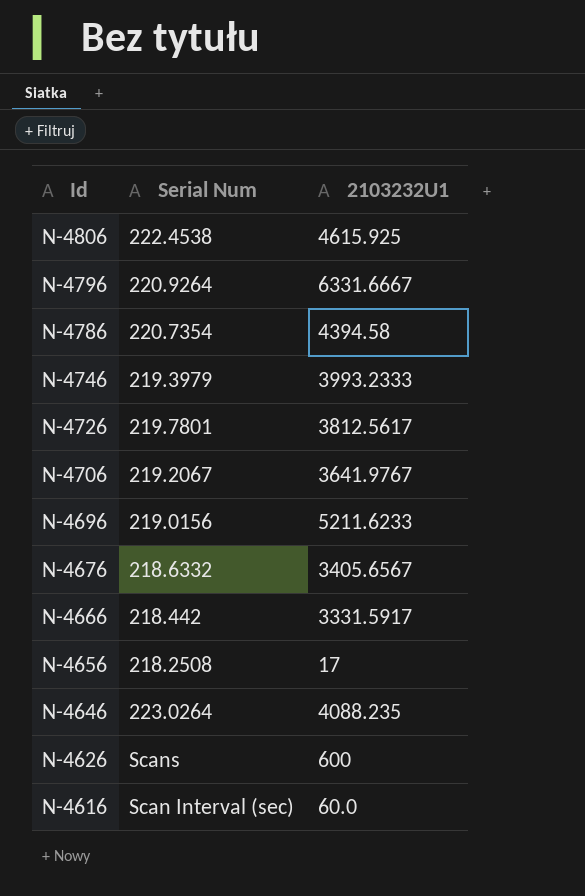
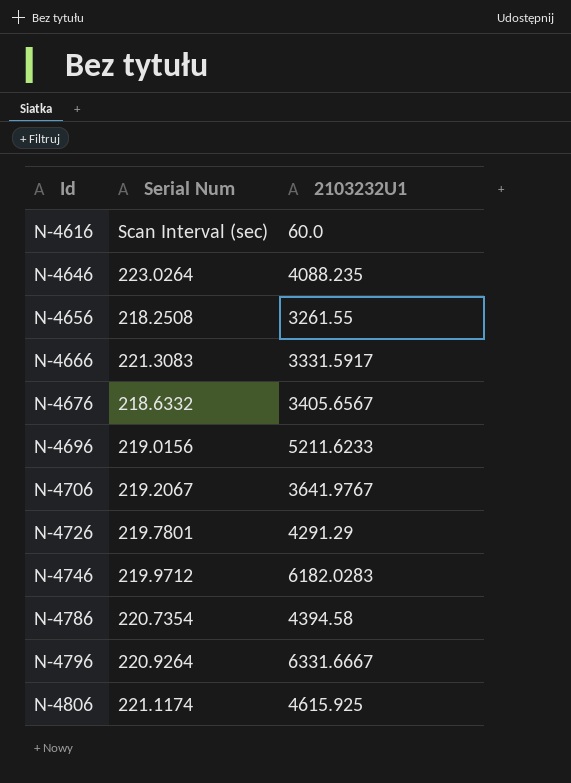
row order: Id descending -> Id ascending
row N-4626: Scans | 600 -> none
N-4656 | 2103232U1: 17 -> 3261.55
N-4666 | Serial Num: 218.442 -> 221.3083
N-4726 | 2103232U1: 3812.5617 -> 4291.29
N-4746 | Serial Num: 219.3979 -> 219.9712
N-4746 | 2103232U1: 3993.2333 -> 6182.0283
N-4806 | Serial Num: 222.4538 -> 221.1174

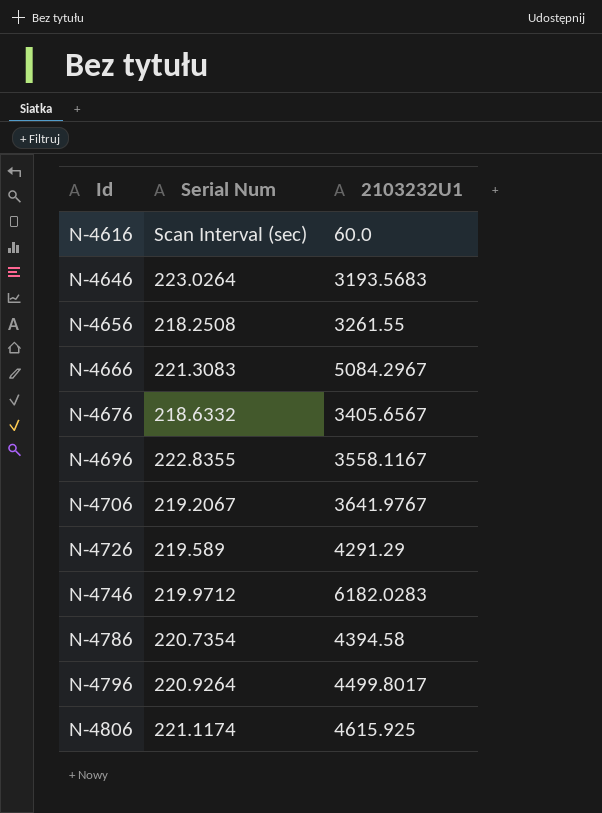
N-4646 | 2103232U1: 4088.235 -> 3193.5683
N-4666 | 2103232U1: 3331.5917 -> 5084.2967
N-4696 | Serial Num: 219.0156 -> 222.8355
N-4696 | 2103232U1: 5211.6233 -> 3558.1167
N-4726 | Serial Num: 219.7801 -> 219.589
N-4796 | 2103232U1: 6331.6667 -> 4499.8017

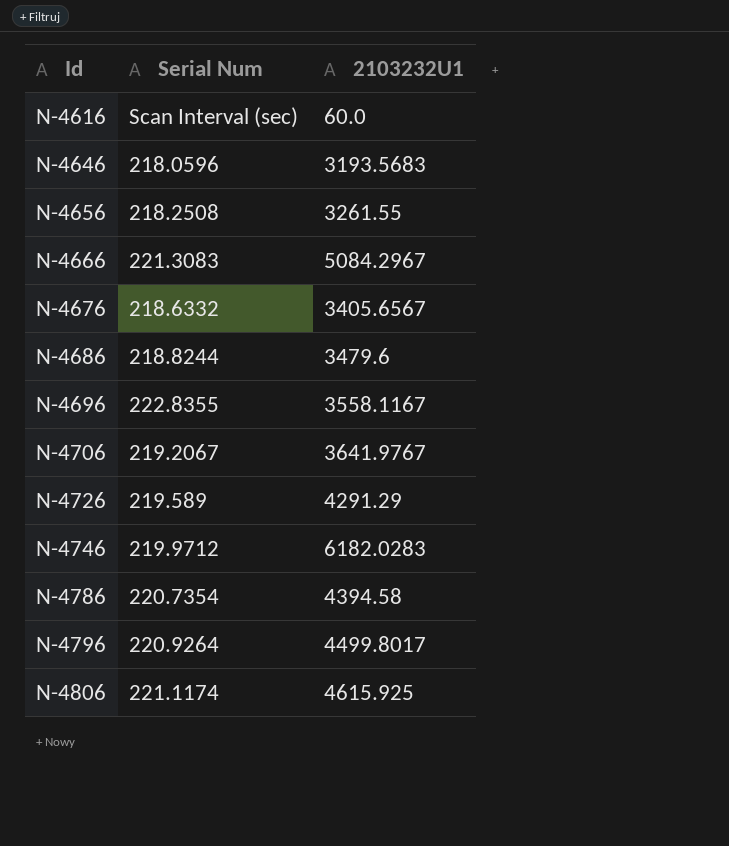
N-4646 | Serial Num: 223.0264 -> 218.0596
row N-4686: none -> 218.8244 | 3479.6

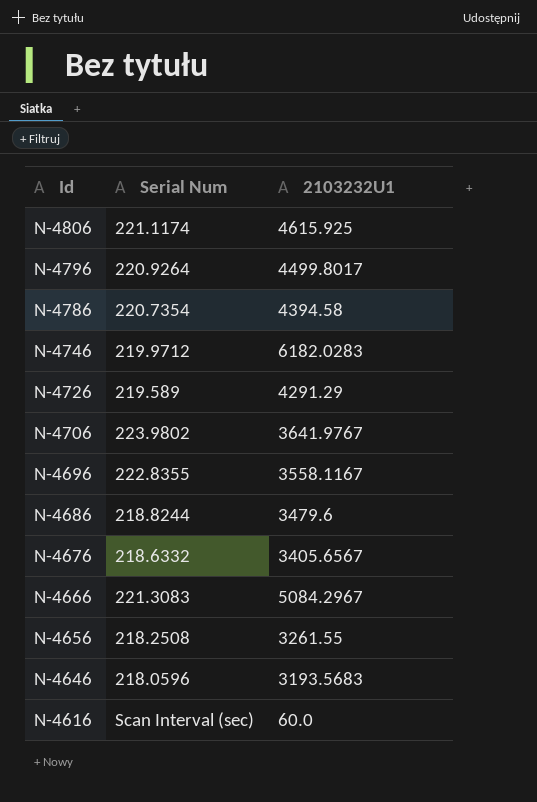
row order: Id ascending -> Id descending
N-4706 | Serial Num: 219.2067 -> 223.9802

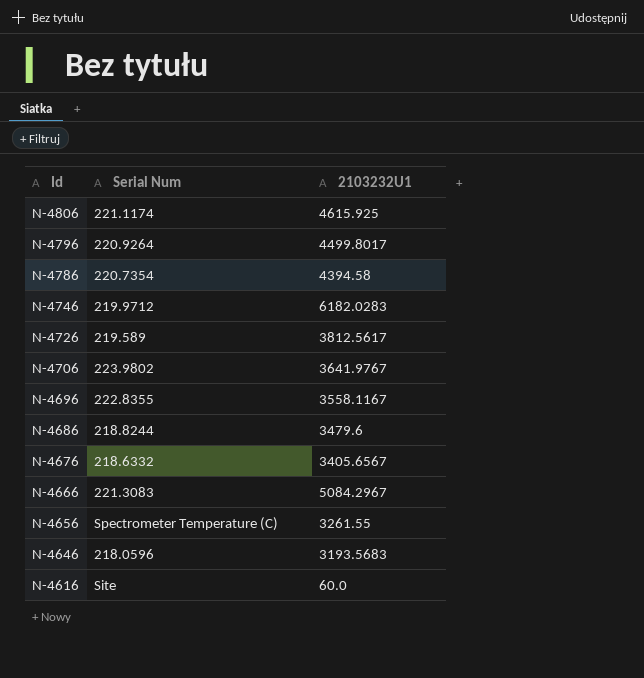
N-4726 | 2103232U1: 4291.29 -> 3812.5617
N-4656 | Serial Num: 218.2508 -> Spectrometer Temperature (C)
N-4616 | Serial Num: Scan Interval (sec) -> Site

